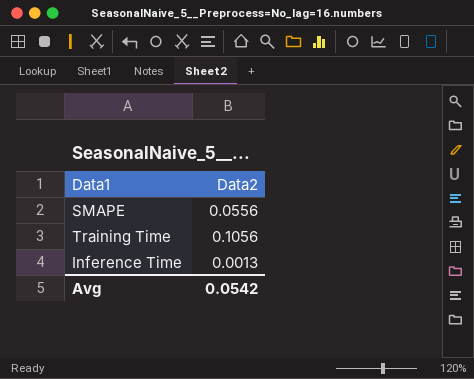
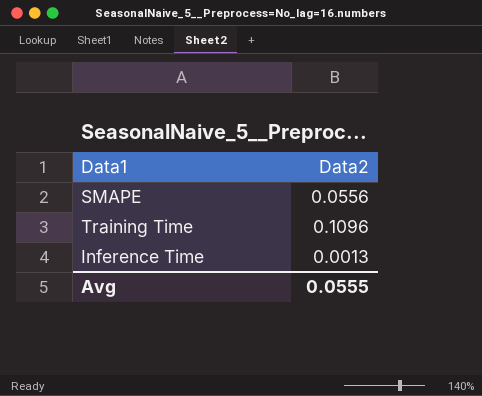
Training Time | Data2: 0.1056 -> 0.1096
Avg | Data2: 0.0542 -> 0.0555

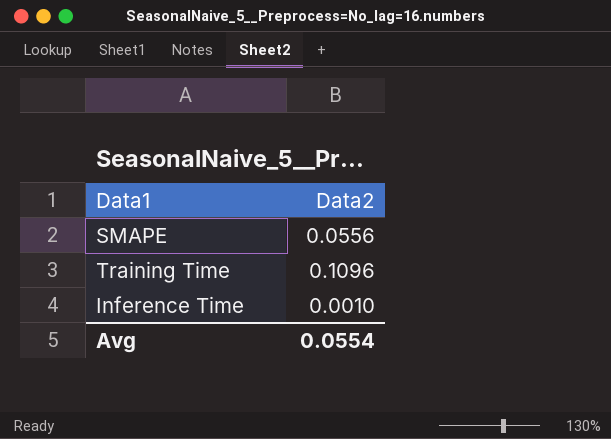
Inference Time | Data2: 0.0013 -> 0.0010
Avg | Data2: 0.0555 -> 0.0554

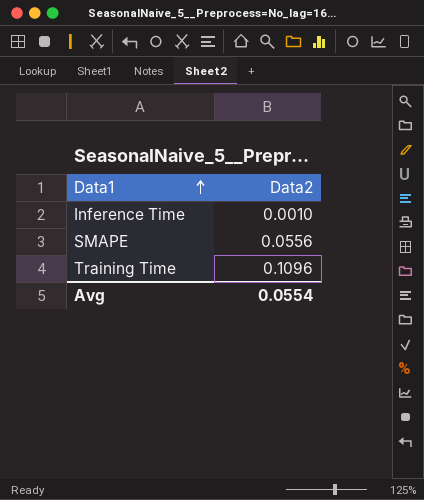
row order: none -> Data1 ascending

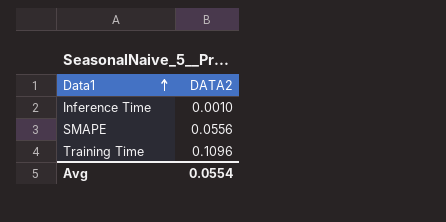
column name: Data2 -> DATA2

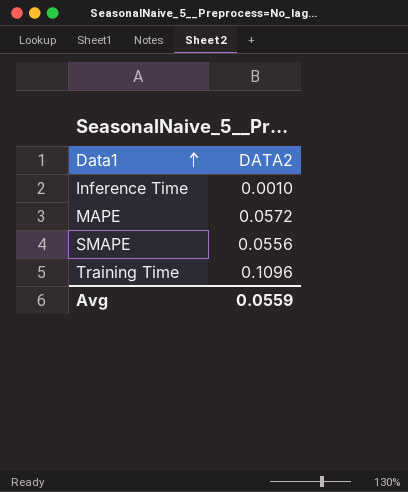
row MAPE: none -> 0.0572
Avg | DATA2: 0.0554 -> 0.0559

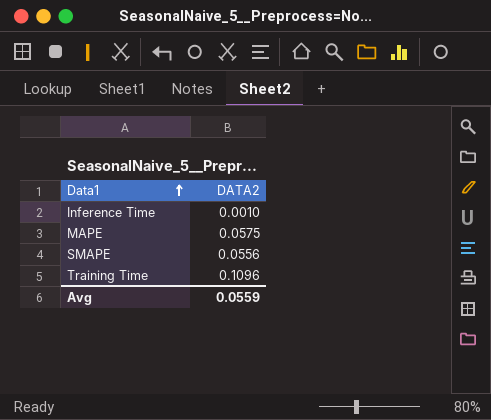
MAPE | DATA2: 0.0572 -> 0.0575

